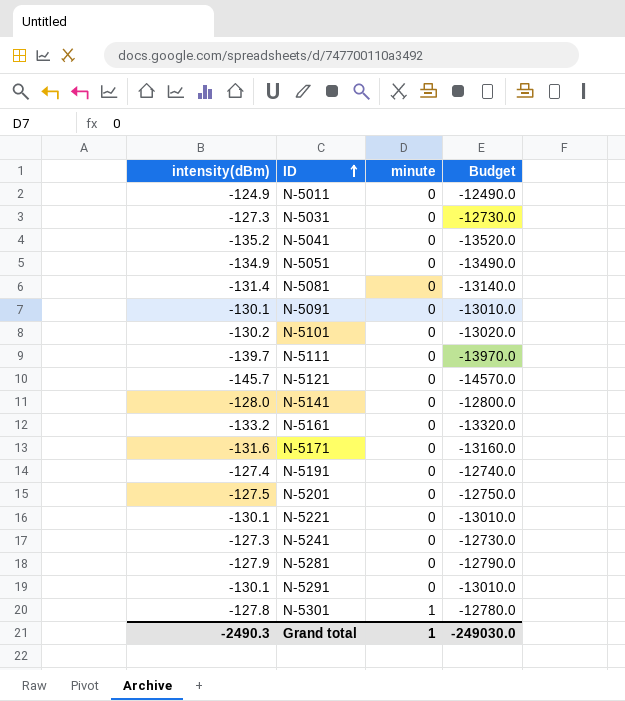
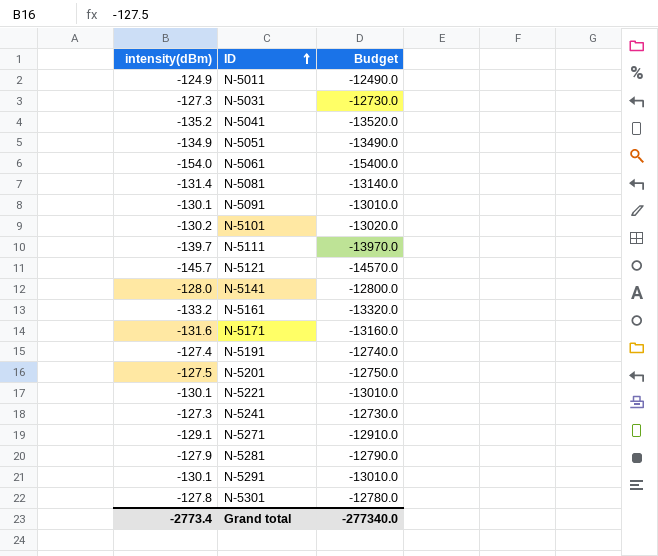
column minute | position: 3 -> none
row N-5061: none -> -154.0 | -15400.0
row N-5271: none -> -129.1 | -12910.0
Grand total | intensity(dBm): -2490.3 -> -2773.4
Grand total | Budget: -249030.0 -> -277340.0

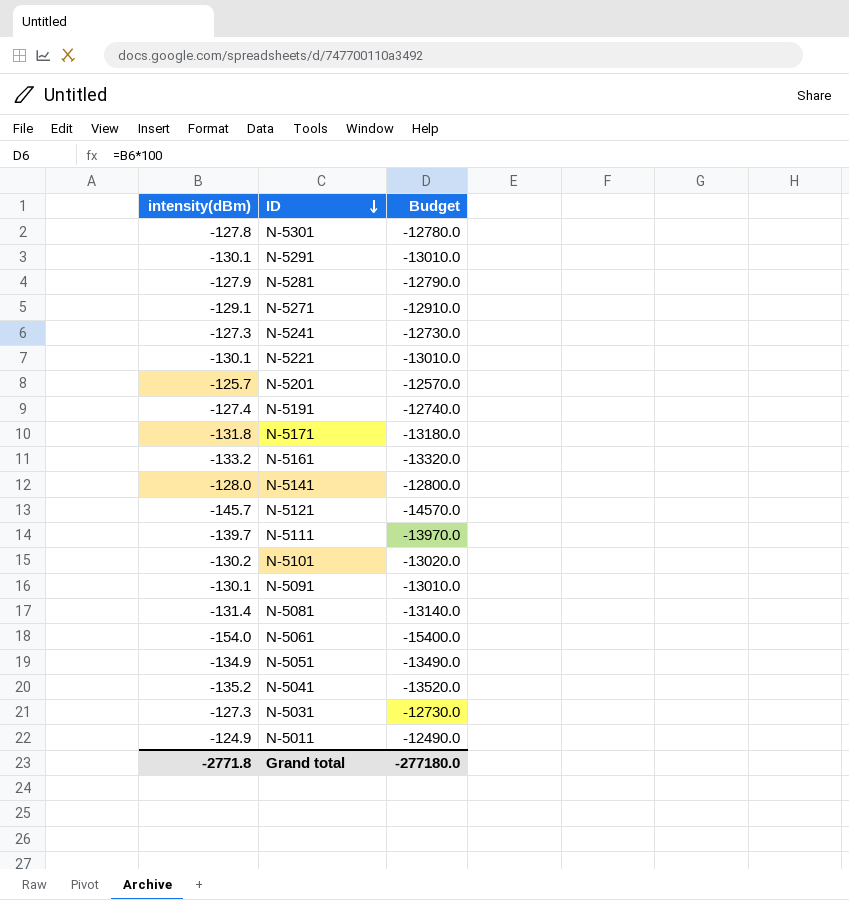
row order: ID ascending -> ID descending
N-5201 | intensity(dBm): -127.5 -> -125.7
N-5201 | Budget: -12750.0 -> -12570.0
N-5171 | intensity(dBm): -131.6 -> -131.8
N-5171 | Budget: -13160.0 -> -13180.0
Grand total | intensity(dBm): -2773.4 -> -2771.8
Grand total | Budget: -277340.0 -> -277180.0

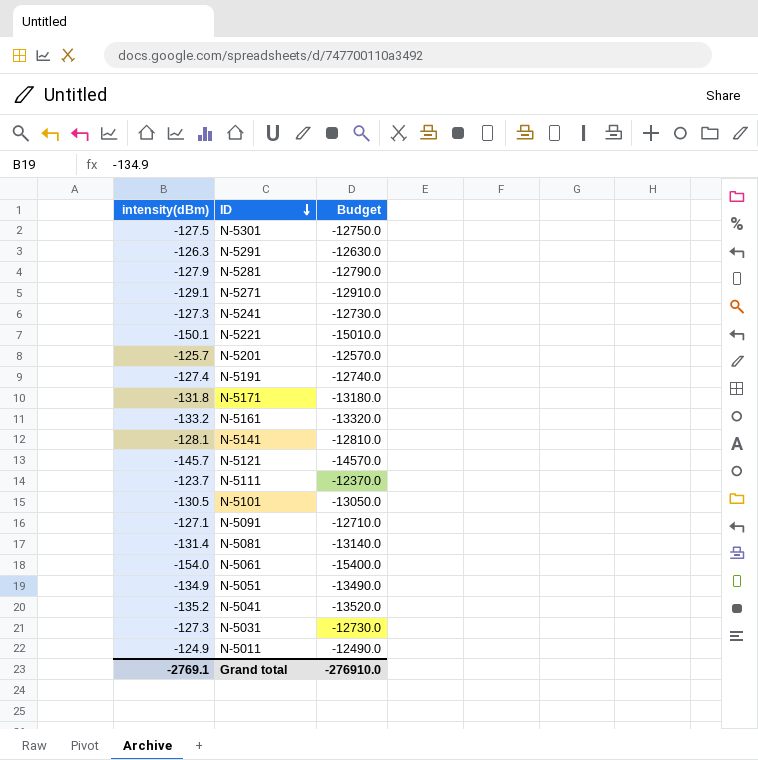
N-5301 | intensity(dBm): -127.8 -> -127.5
N-5301 | Budget: -12780.0 -> -12750.0
N-5291 | intensity(dBm): -130.1 -> -126.3
N-5291 | Budget: -13010.0 -> -12630.0
N-5221 | intensity(dBm): -130.1 -> -150.1
N-5221 | Budget: -13010.0 -> -15010.0
N-5141 | intensity(dBm): -128.0 -> -128.1
N-5141 | Budget: -12800.0 -> -12810.0
N-5111 | intensity(dBm): -139.7 -> -123.7
N-5111 | Budget: -13970.0 -> -12370.0
N-5101 | intensity(dBm): -130.2 -> -130.5
N-5101 | Budget: -13020.0 -> -13050.0
N-5091 | intensity(dBm): -130.1 -> -127.1
N-5091 | Budget: -13010.0 -> -12710.0
Grand total | intensity(dBm): -2771.8 -> -2769.1
Grand total | Budget: -277180.0 -> -276910.0

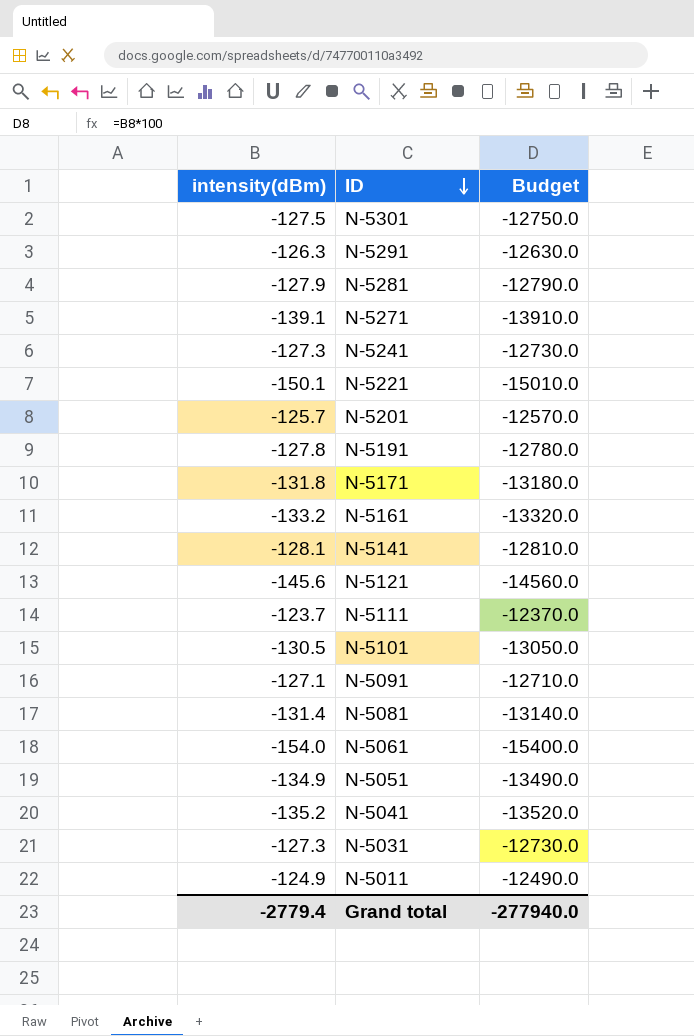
N-5271 | intensity(dBm): -129.1 -> -139.1
N-5271 | Budget: -12910.0 -> -13910.0
N-5191 | intensity(dBm): -127.4 -> -127.8
N-5191 | Budget: -12740.0 -> -12780.0
N-5121 | intensity(dBm): -145.7 -> -145.6
N-5121 | Budget: -14570.0 -> -14560.0
Grand total | intensity(dBm): -2769.1 -> -2779.4
Grand total | Budget: -276910.0 -> -277940.0

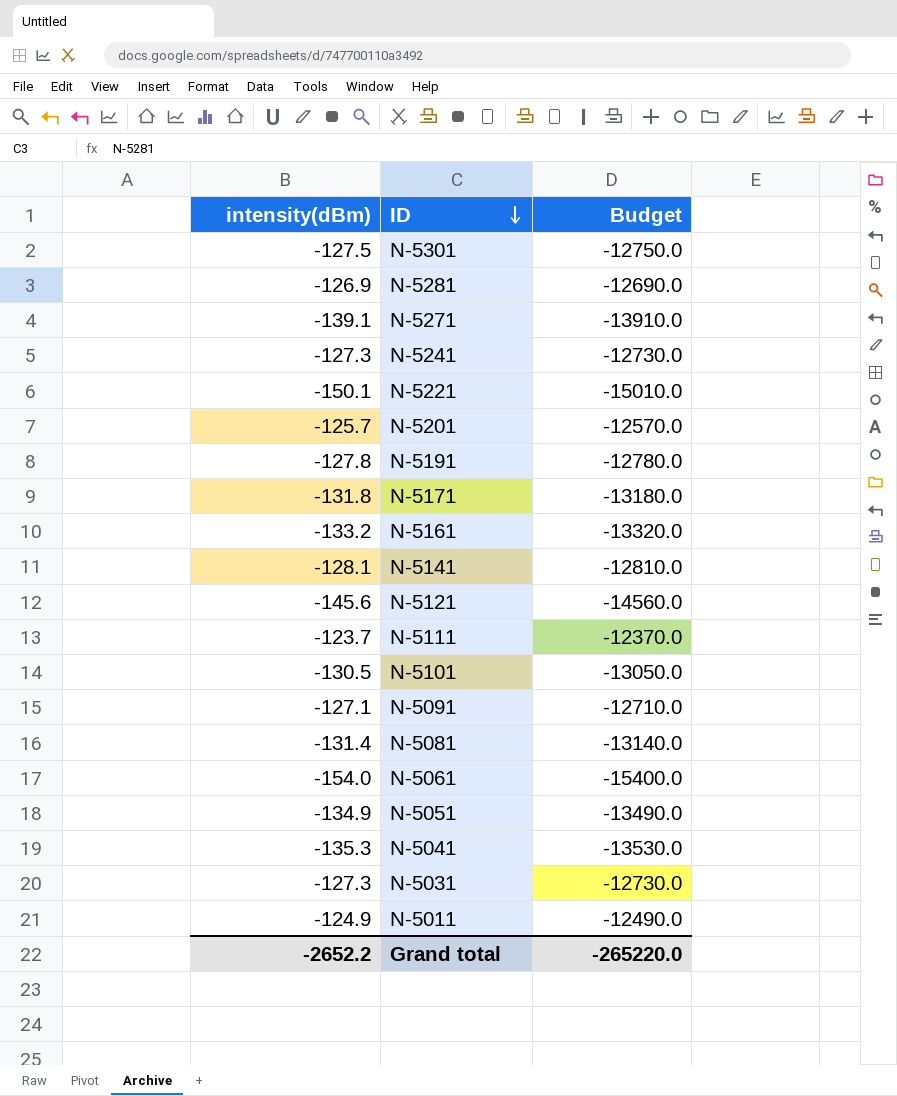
row N-5291: -126.3 | -12630.0 -> none
N-5281 | intensity(dBm): -127.9 -> -126.9
N-5281 | Budget: -12790.0 -> -12690.0
N-5041 | intensity(dBm): -135.2 -> -135.3
N-5041 | Budget: -13520.0 -> -13530.0
Grand total | intensity(dBm): -2779.4 -> -2652.2
Grand total | Budget: -277940.0 -> -265220.0

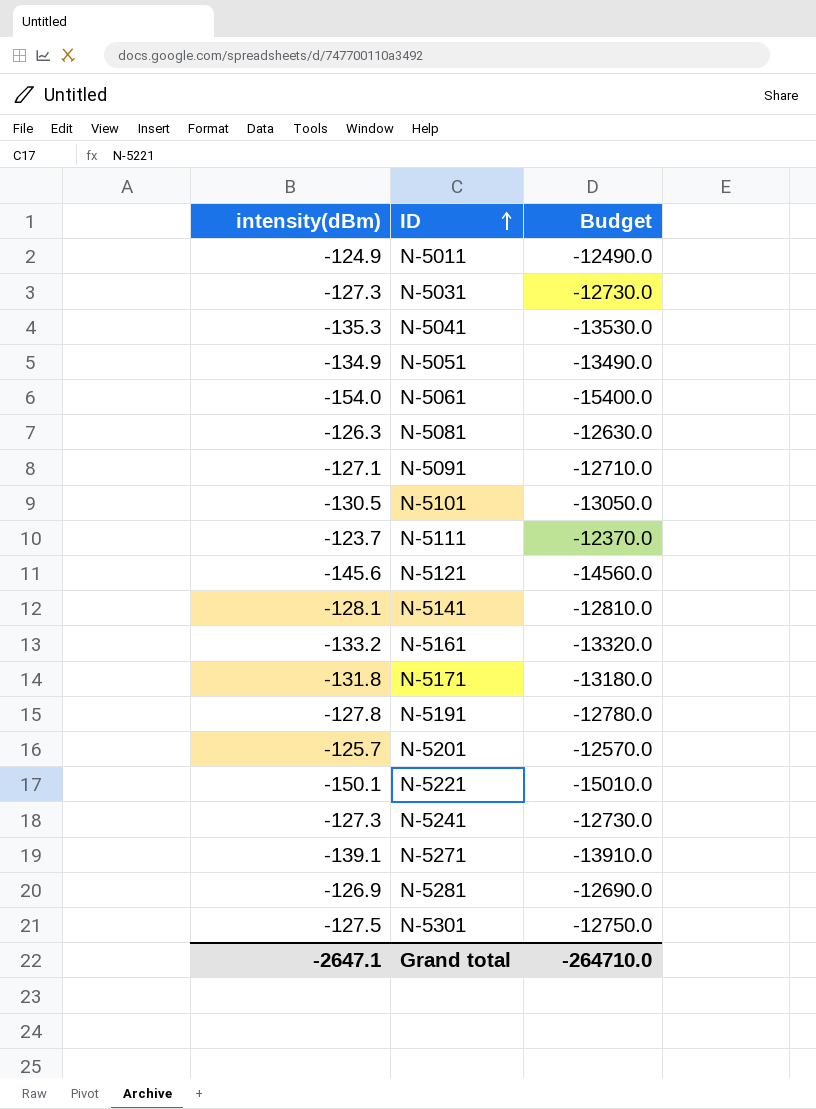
row order: ID descending -> ID ascending
N-5081 | intensity(dBm): -131.4 -> -126.3
N-5081 | Budget: -13140.0 -> -12630.0
Grand total | intensity(dBm): -2652.2 -> -2647.1
Grand total | Budget: -265220.0 -> -264710.0

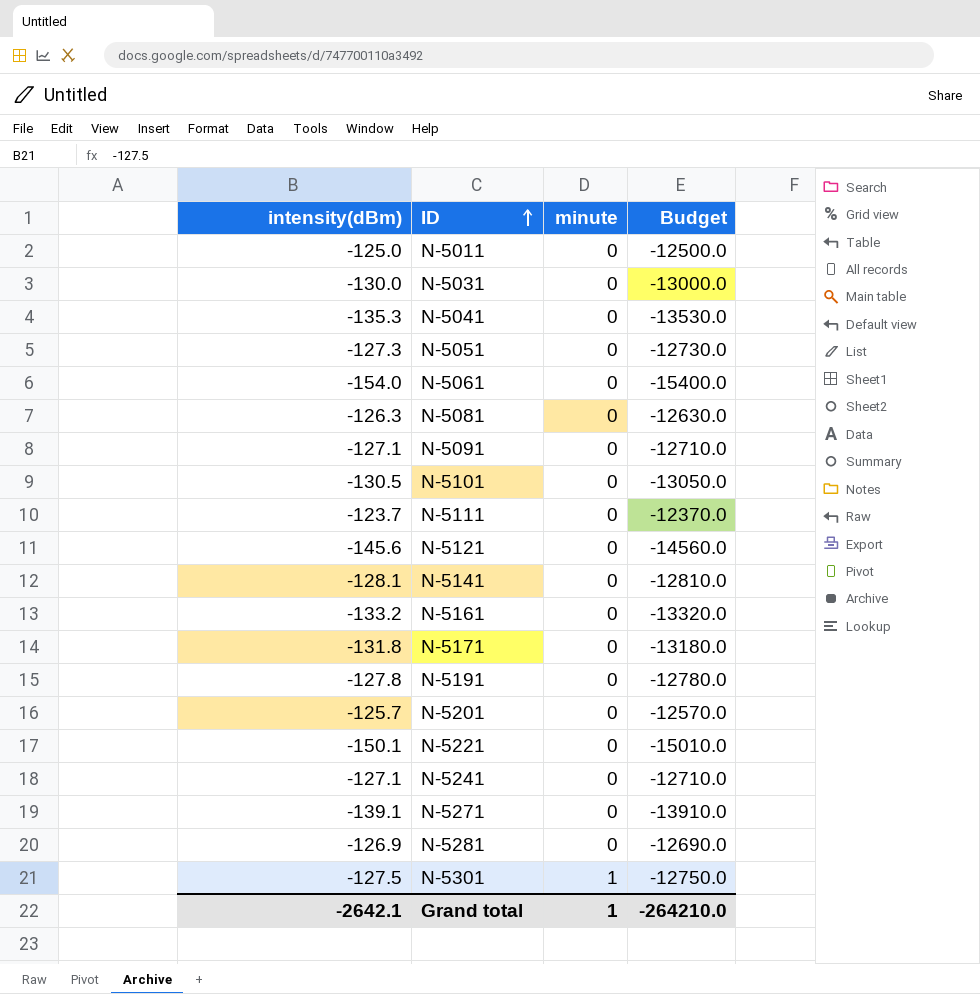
column minute | position: none -> 3
N-5011 | intensity(dBm): -124.9 -> -125.0
N-5011 | Budget: -12490.0 -> -12500.0
N-5031 | intensity(dBm): -127.3 -> -130.0
N-5031 | Budget: -12730.0 -> -13000.0
N-5051 | intensity(dBm): -134.9 -> -127.3
N-5051 | Budget: -13490.0 -> -12730.0
N-5241 | intensity(dBm): -127.3 -> -127.1
N-5241 | Budget: -12730.0 -> -12710.0
Grand total | intensity(dBm): -2647.1 -> -2642.1
Grand total | Budget: -264710.0 -> -264210.0

